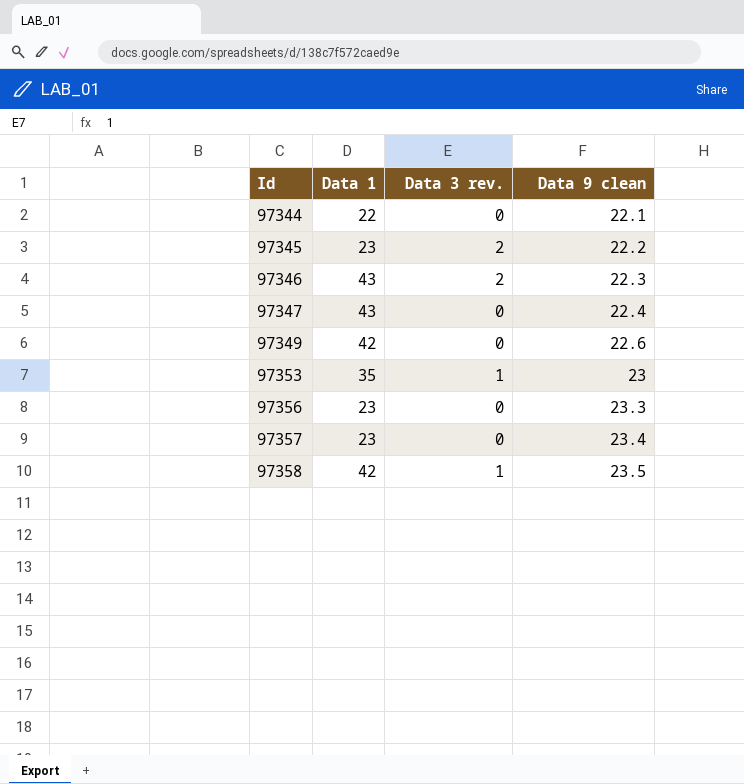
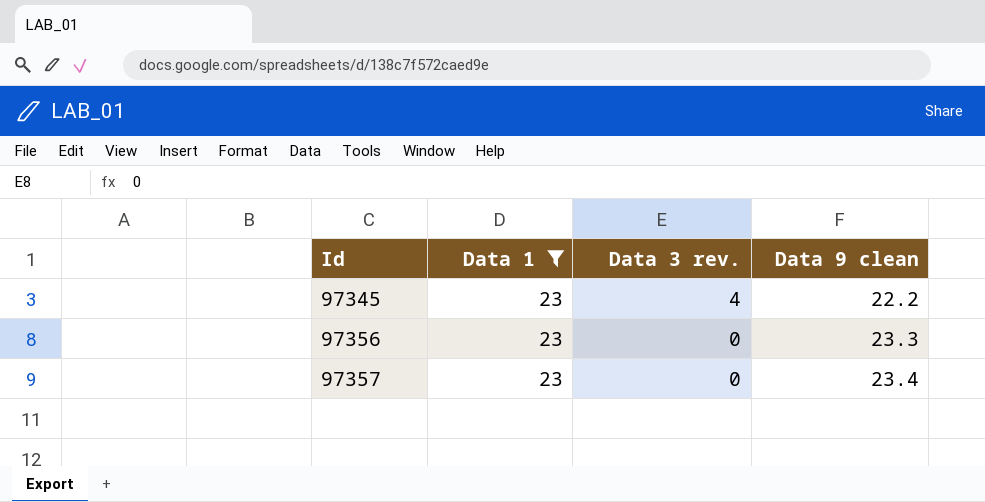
filter: none -> Data 1 = 23
97345 | Data 3 rev.: 2 -> 4

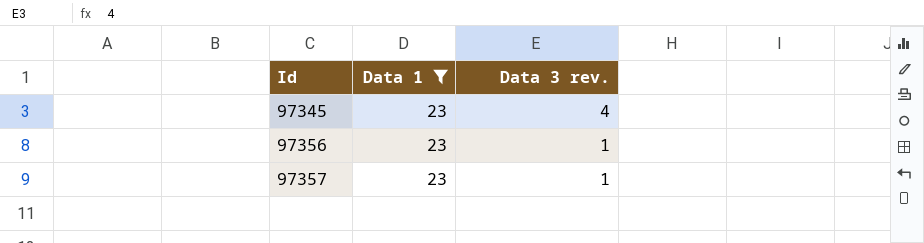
column Data 9 clean | position: 4 -> none
97356 | Data 3 rev.: 0 -> 1
97357 | Data 3 rev.: 0 -> 1

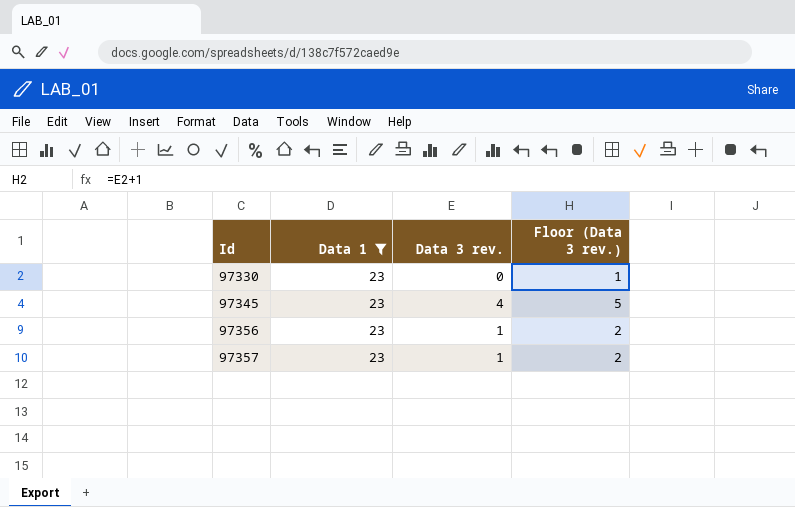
column Floor (Data 3 rev.) | formula: none -> [Data 3 rev.] + 1
row 97330: none -> 23 | 0 | 1

